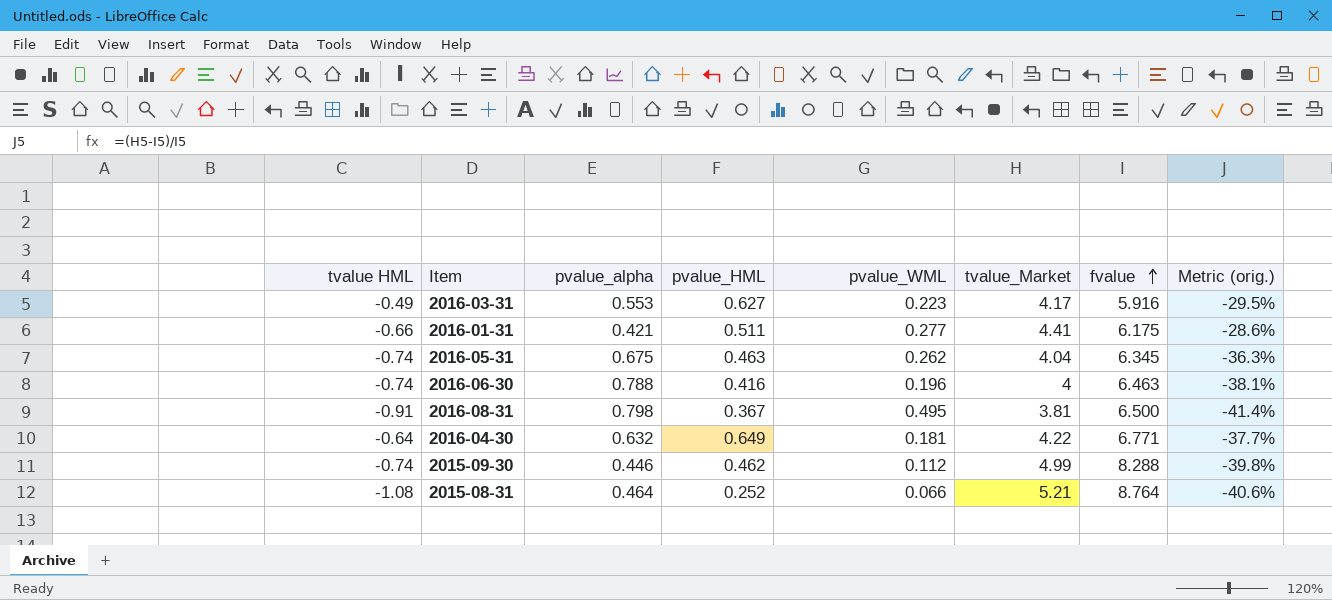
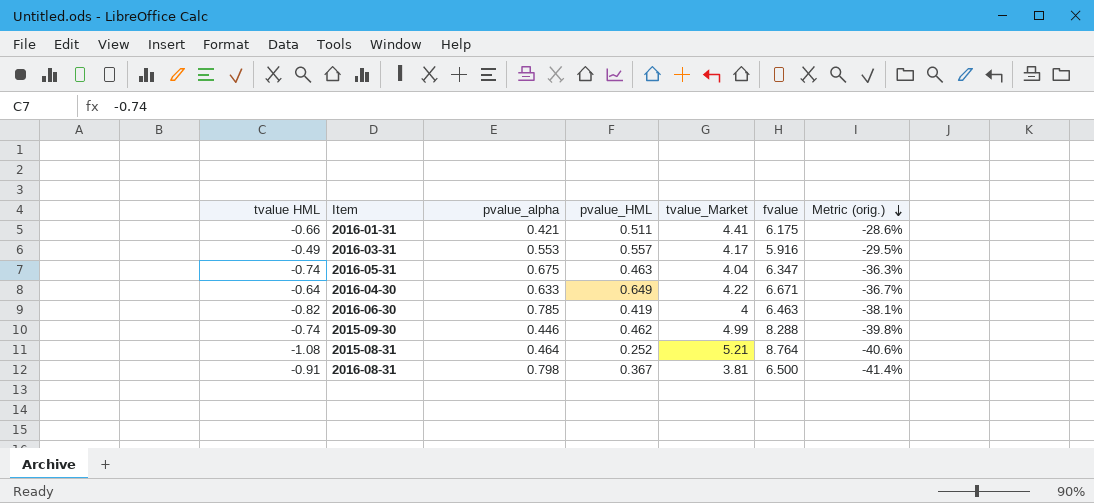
row order: fvalue ascending -> Metric (orig.) descending
column pvalue_WML | position: 5 -> none
2016-03-31 | pvalue_HML: 0.627 -> 0.557
2016-05-31 | fvalue: 6.345 -> 6.347
2016-04-30 | pvalue_alpha: 0.632 -> 0.633
2016-04-30 | fvalue: 6.771 -> 6.671
2016-04-30 | Metric (orig.): -37.7% -> -36.7%
2016-06-30 | tvalue HML: -0.74 -> -0.82
2016-06-30 | pvalue_alpha: 0.788 -> 0.785
2016-06-30 | pvalue_HML: 0.416 -> 0.419

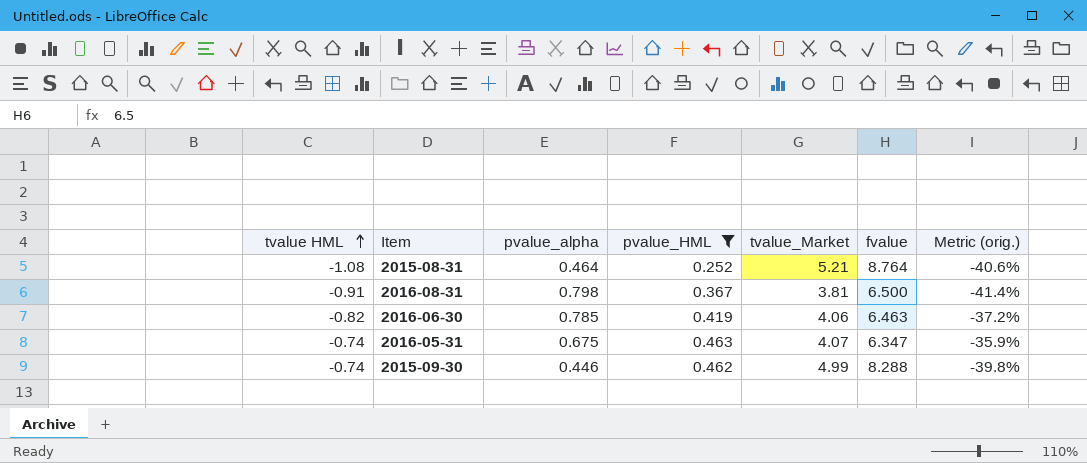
filter: none -> pvalue_HML <= 0.463
row order: Metric (orig.) descending -> tvalue HML ascending
2016-06-30 | tvalue_Market: 4 -> 4.06
2016-06-30 | Metric (orig.): -38.1% -> -37.2%
2016-05-31 | tvalue_Market: 4.04 -> 4.07
2016-05-31 | Metric (orig.): -36.3% -> -35.9%

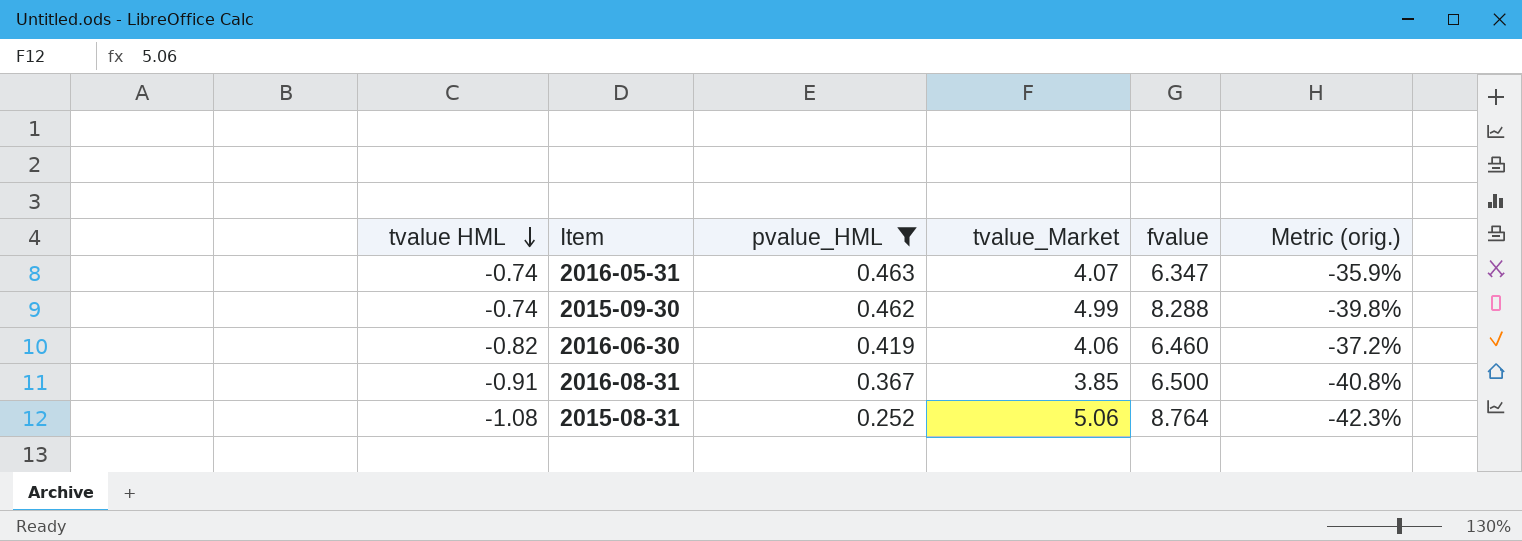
row order: tvalue HML ascending -> tvalue HML descending
column pvalue_alpha | position: 3 -> none
2016-06-30 | fvalue: 6.463 -> 6.460
2016-08-31 | tvalue_Market: 3.81 -> 3.85
2016-08-31 | Metric (orig.): -41.4% -> -40.8%
2015-08-31 | tvalue_Market: 5.21 -> 5.06
2015-08-31 | Metric (orig.): -40.6% -> -42.3%

